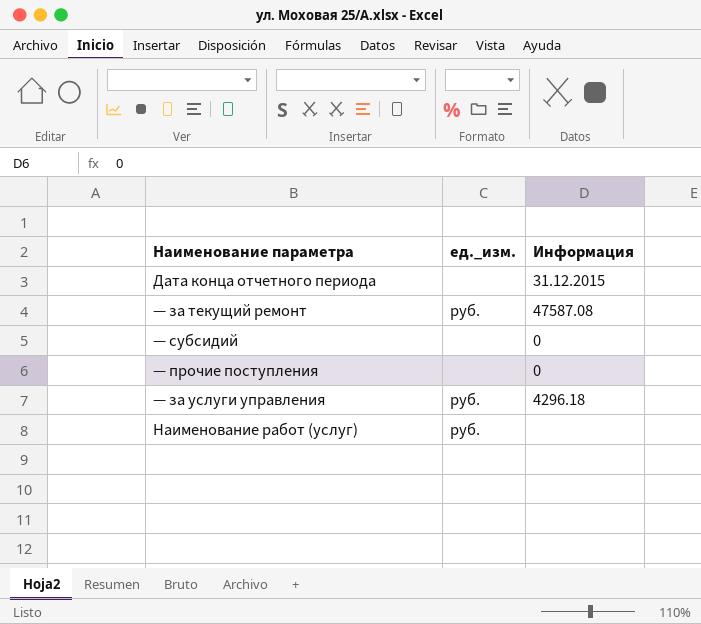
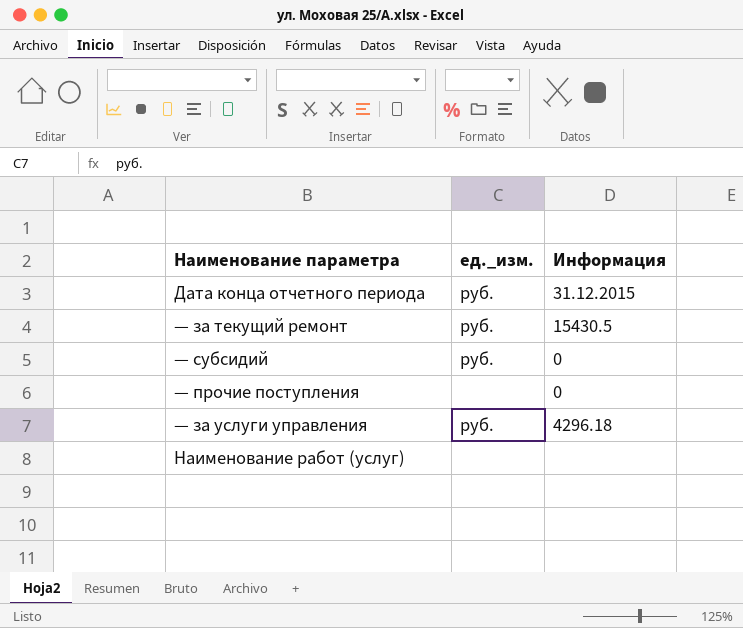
Дата конца отчетного периода | ед._изм.: none -> руб.
— за текущий ремонт | Информация: 47587.08 -> 15430.5
— субсидий | ед._изм.: none -> руб.
Наименование работ (услуг) | ед._изм.: руб. -> none

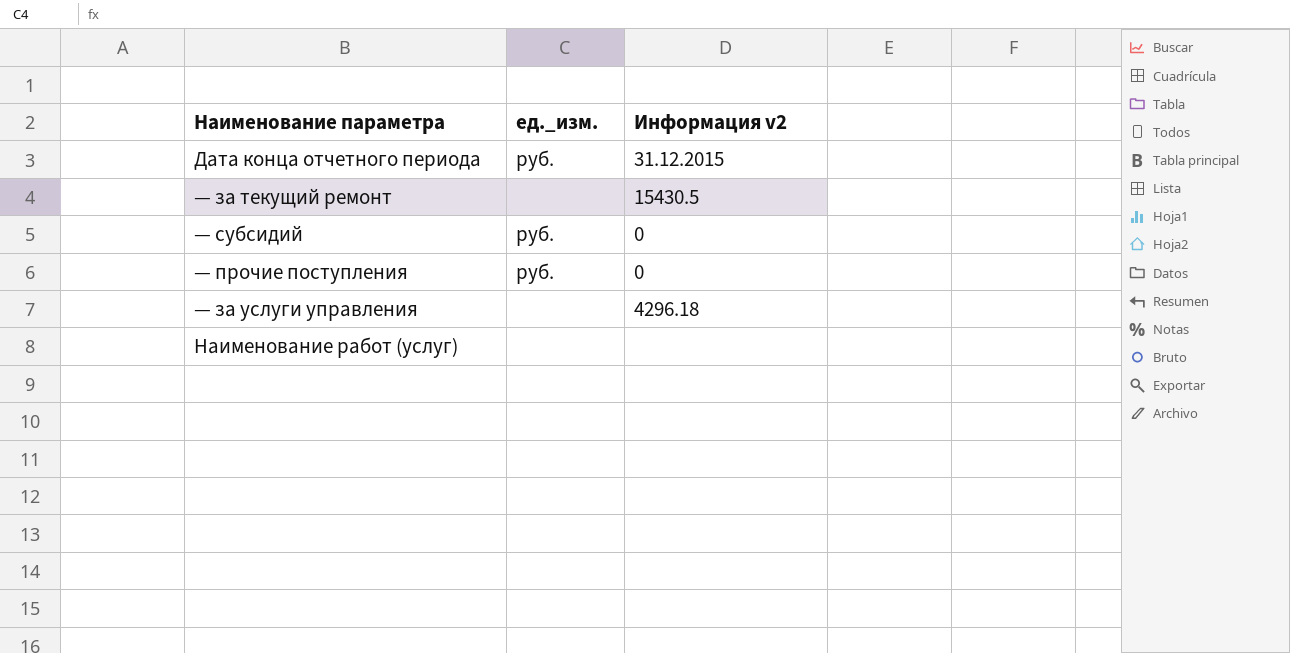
column name: Информация -> Информация v2
— за текущий ремонт | ед._изм.: руб. -> none
— прочие поступления | ед._изм.: none -> руб.
— за услуги управления | ед._изм.: руб. -> none

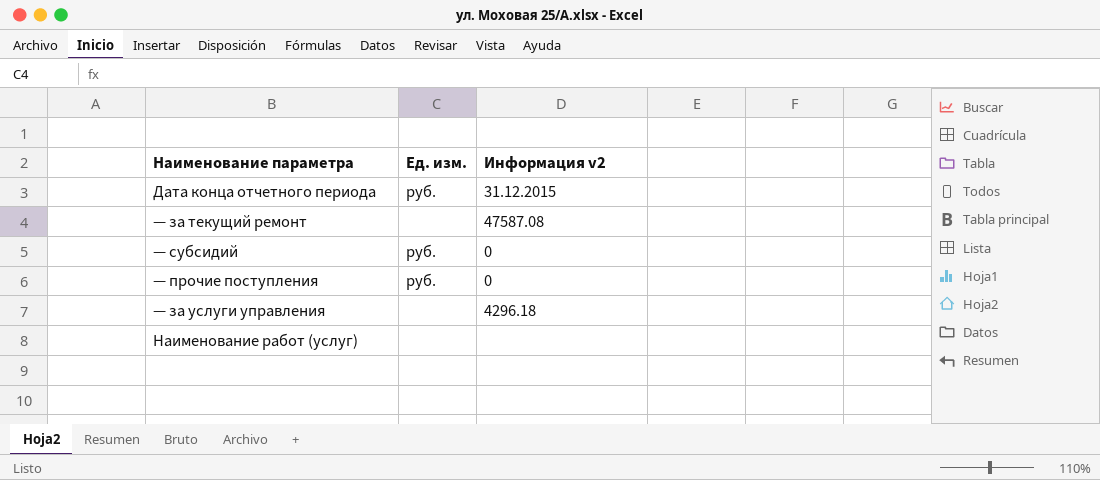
column name: ед._изм. -> Ед. изм.
— за текущий ремонт | Информация v2: 15430.5 -> 47587.08

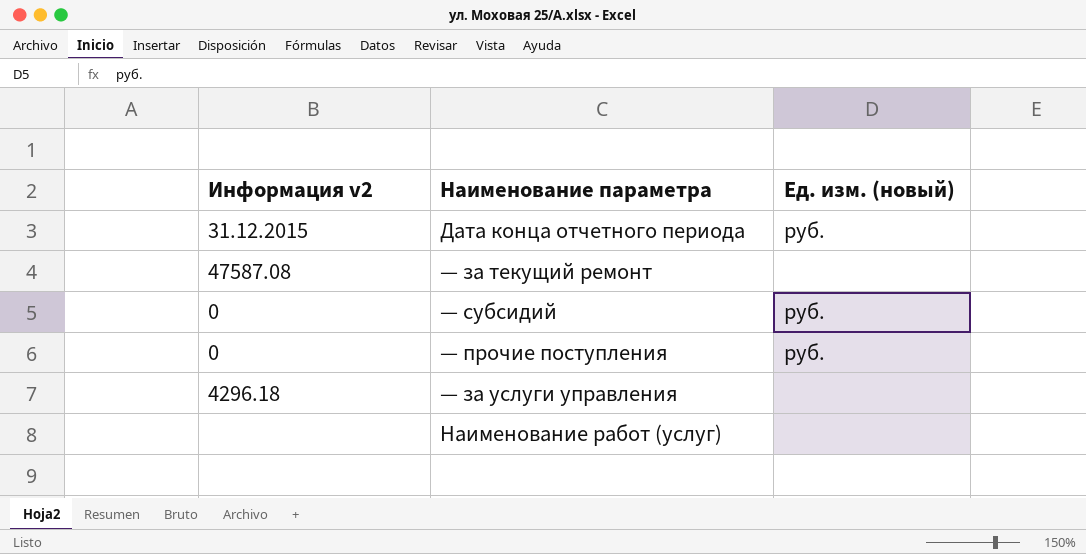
column Информация v2 | position: 3 -> 1
column name: Ед. изм. -> Ед. изм. (новый)

